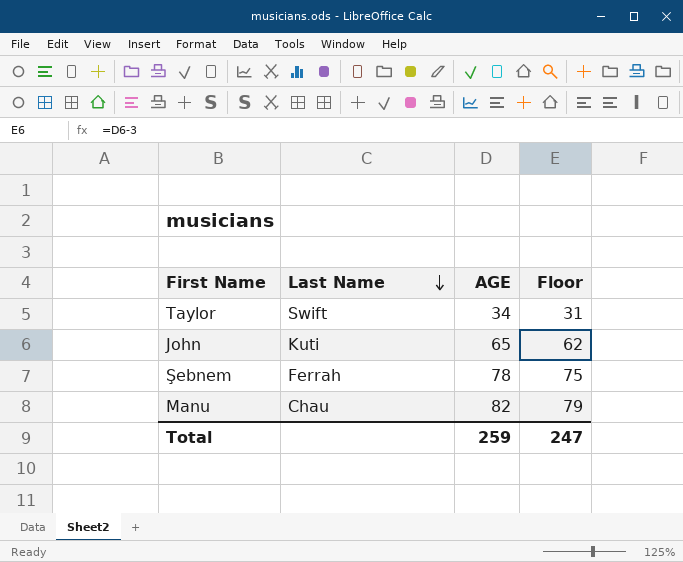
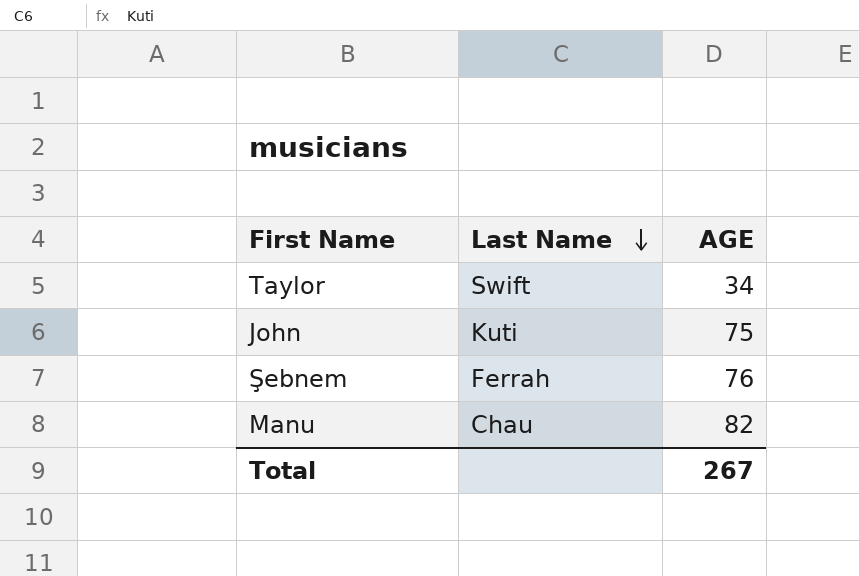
column Floor | formula: [AGE] - 3 -> none
John | AGE: 65 -> 75
Şebnem | AGE: 78 -> 76
Total | AGE: 259 -> 267

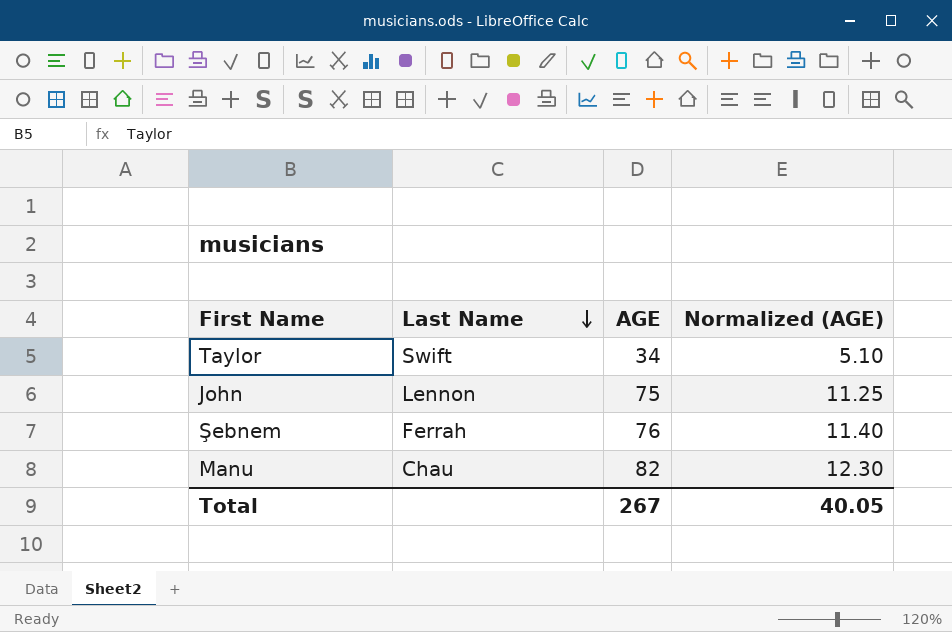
column Normalized (AGE) | formula: none -> [AGE] * 0.15
John | Last Name: Kuti -> Lennon

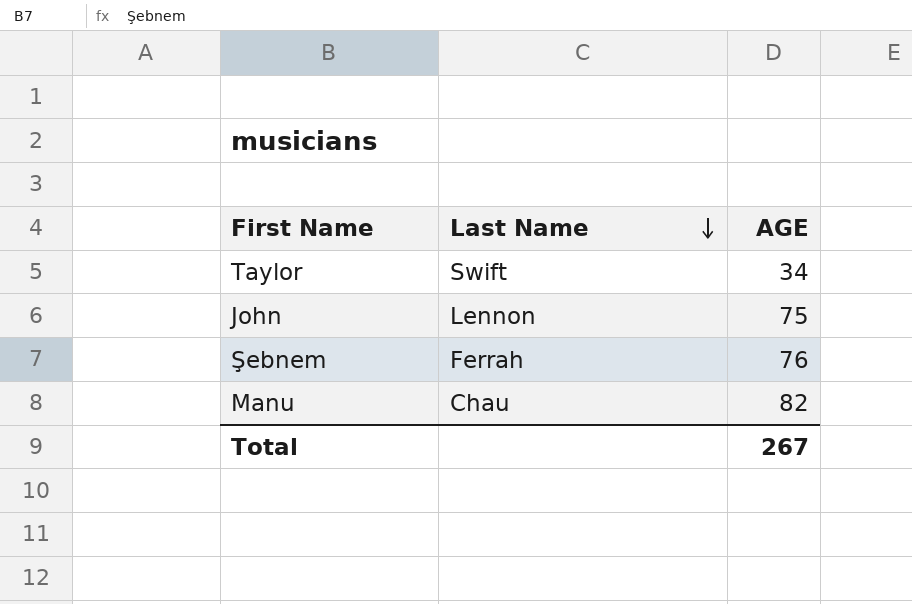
column Normalized (AGE) | formula: [AGE] * 0.15 -> none

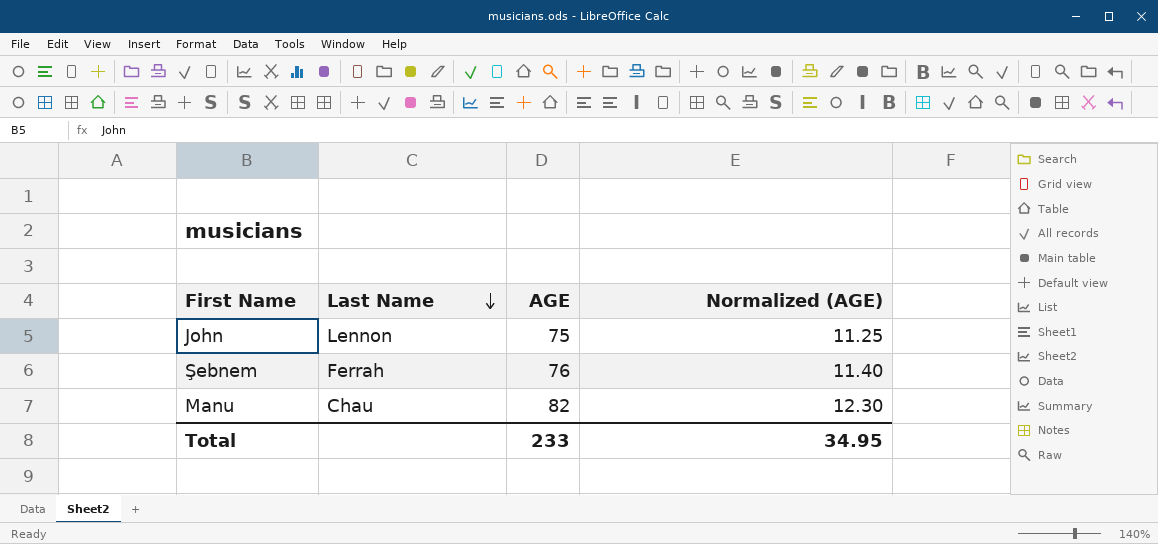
column Normalized (AGE) | formula: none -> [AGE] * 0.15
row Taylor: Swift | 34 -> none
Total | AGE: 267 -> 233

